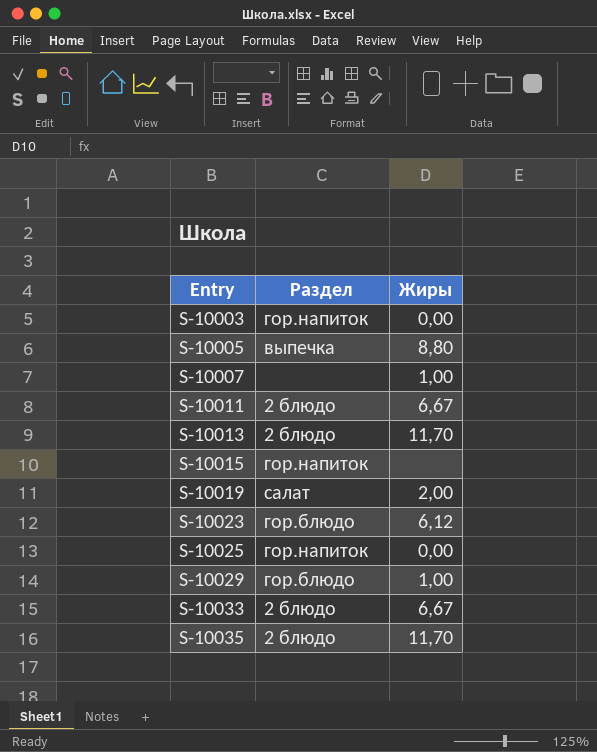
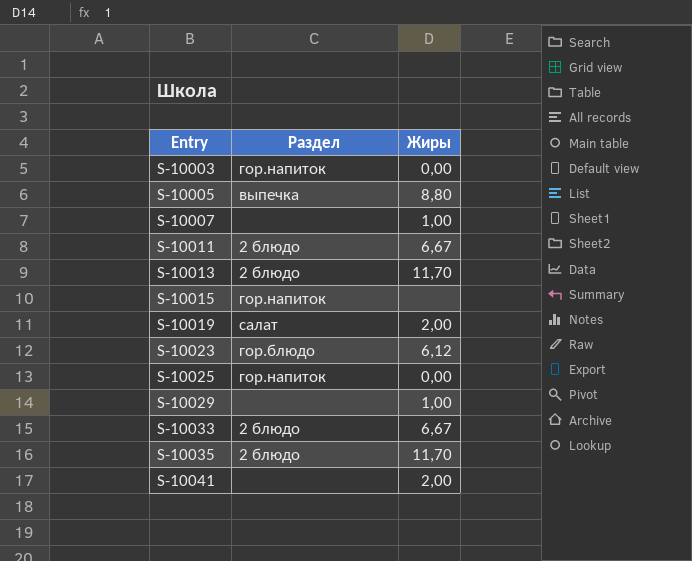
S-10029 | Раздел: гор.блюдо -> none
row S-10041: none -> none | 2,00

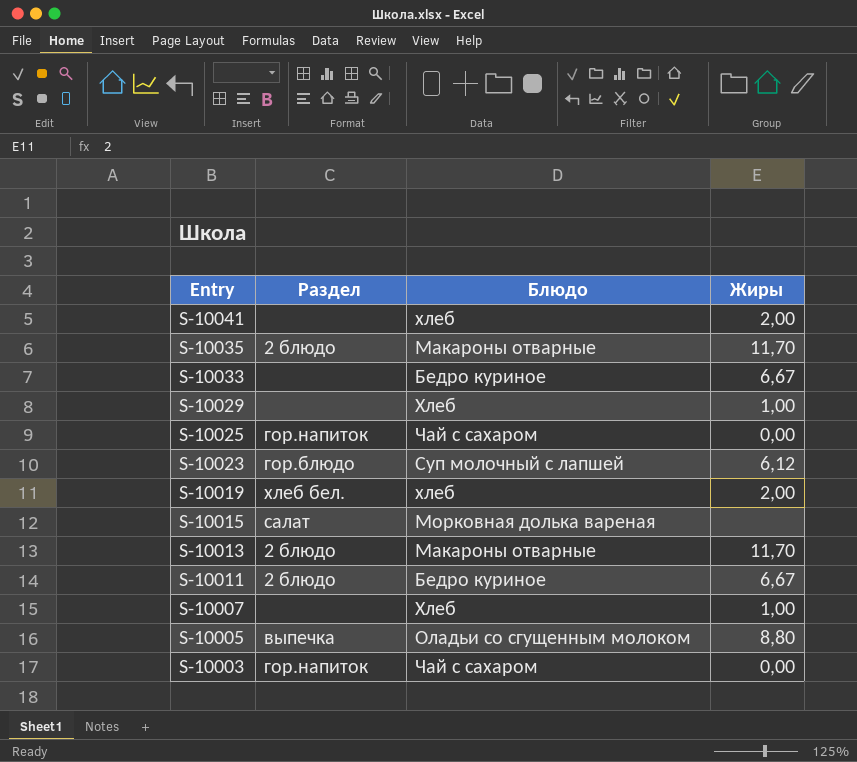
row order: Entry ascending -> Entry descending
column Блюдо | position: none -> 3
S-10033 | Раздел: 2 блюдо -> none
S-10019 | Раздел: салат -> хлеб бел.
S-10015 | Раздел: гор.напиток -> салат

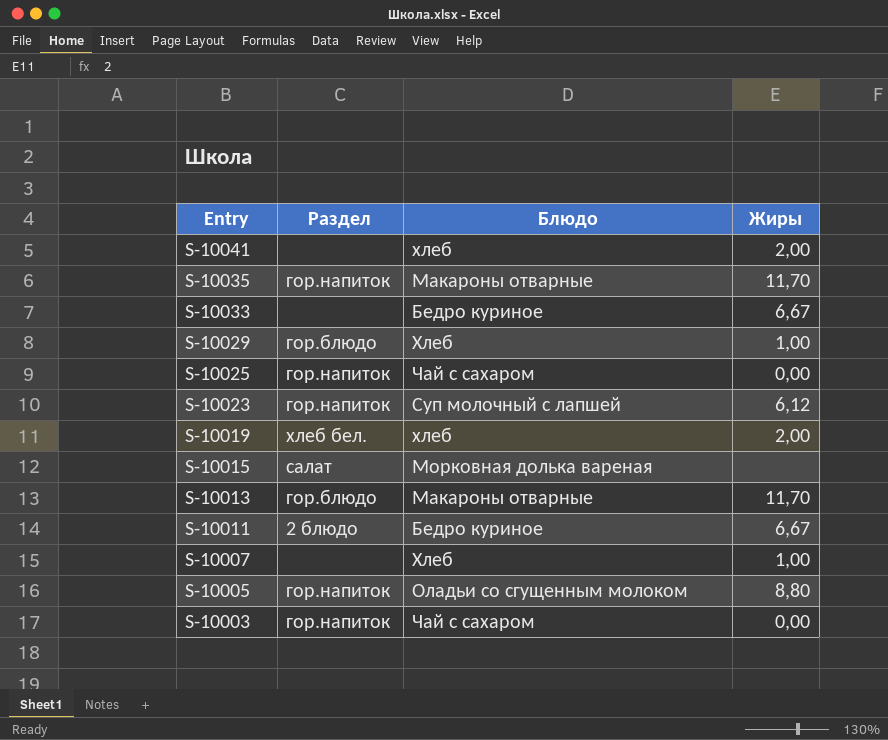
S-10035 | Раздел: 2 блюдо -> гор.напиток
S-10029 | Раздел: none -> гор.блюдо
S-10023 | Раздел: гор.блюдо -> гор.напиток
S-10013 | Раздел: 2 блюдо -> гор.блюдо
S-10005 | Раздел: выпечка -> гор.напиток

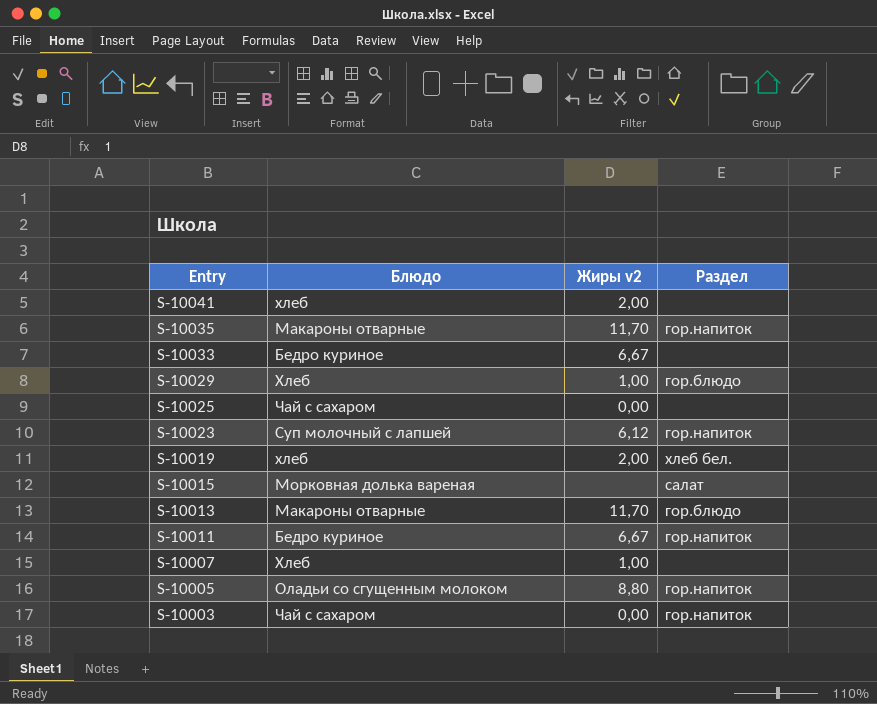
column name: Жиры -> Жиры v2
column Раздел | position: 2 -> 4
S-10025 | Раздел: гор.напиток -> none
S-10011 | Раздел: 2 блюдо -> гор.напиток

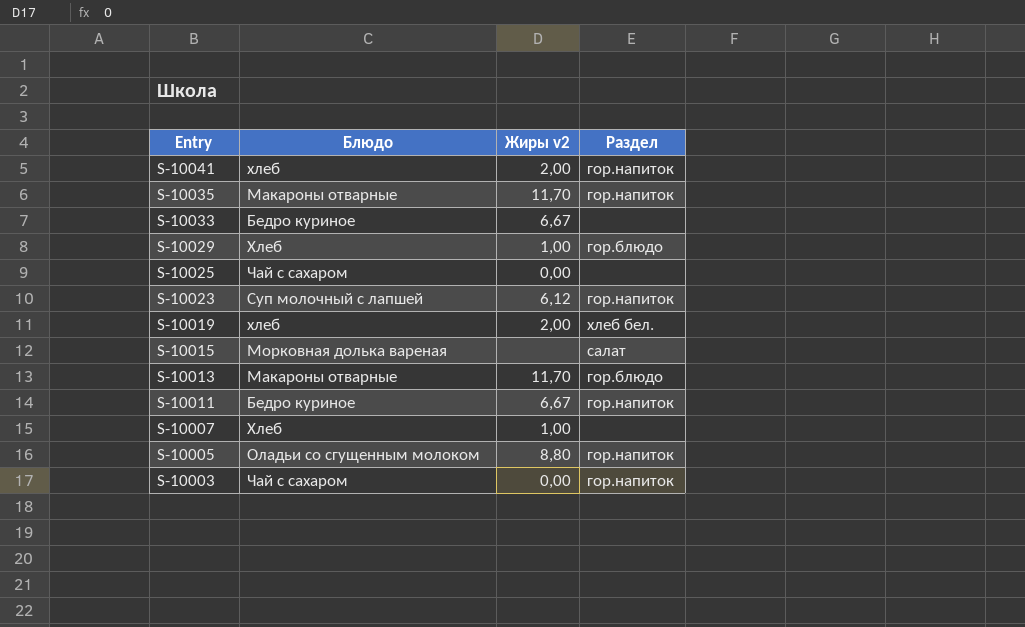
S-10041 | Раздел: none -> гор.напиток

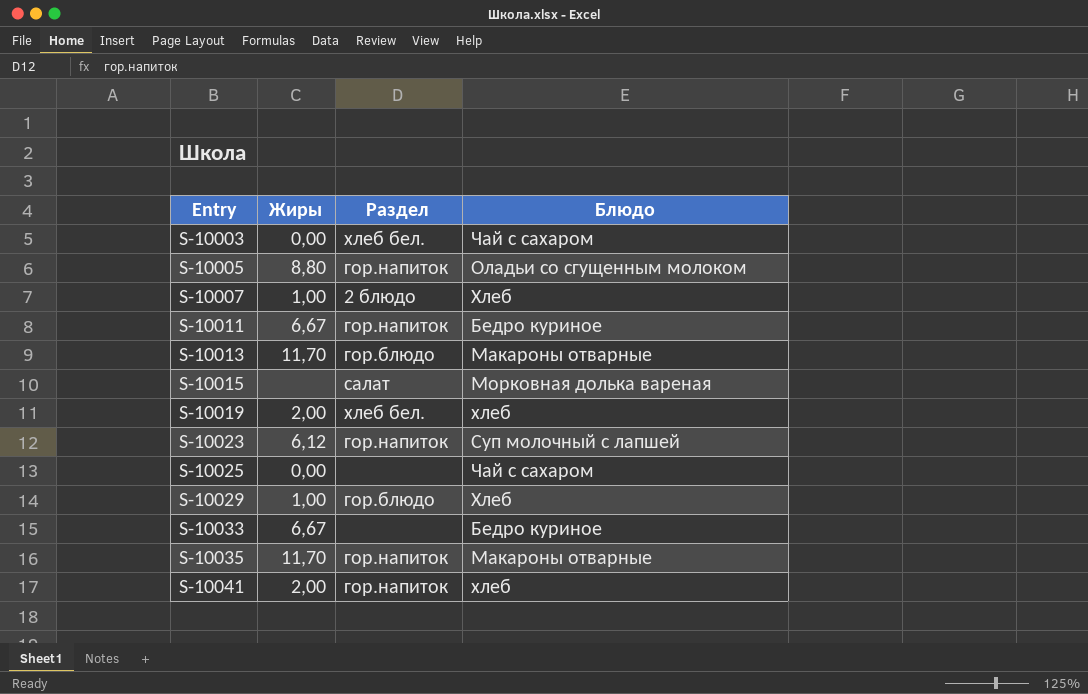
row order: Entry descending -> Entry ascending
column name: Жиры v2 -> Жиры
column Блюдо | position: 2 -> 4
S-10003 | Раздел: гор.напиток -> хлеб бел.
S-10007 | Раздел: none -> 2 блюдо

